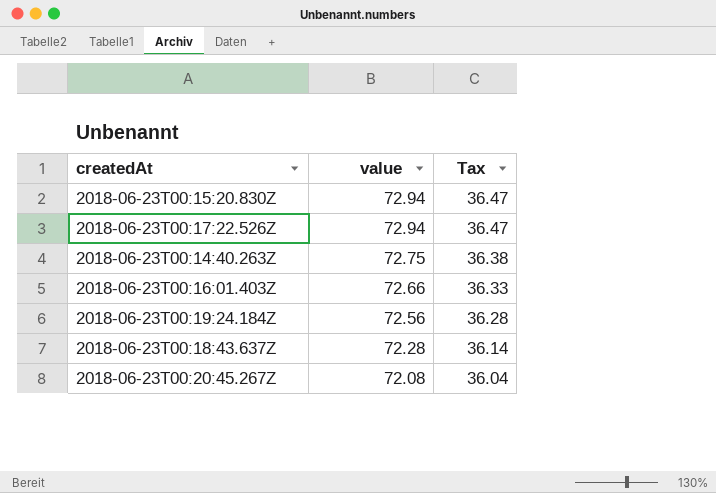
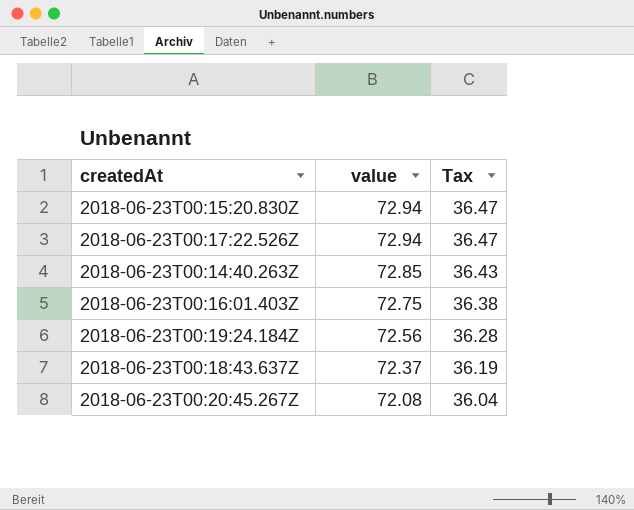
2018-06-23T00:14:40.263Z | value: 72.75 -> 72.85
2018-06-23T00:14:40.263Z | Tax: 36.38 -> 36.43
2018-06-23T00:16:01.403Z | value: 72.66 -> 72.75
2018-06-23T00:16:01.403Z | Tax: 36.33 -> 36.38
2018-06-23T00:18:43.637Z | value: 72.28 -> 72.37
2018-06-23T00:18:43.637Z | Tax: 36.14 -> 36.19

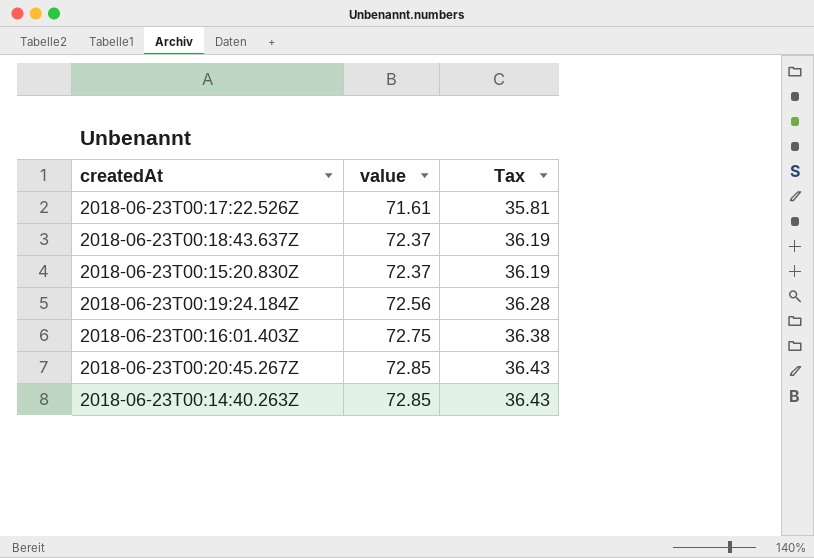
row order: value descending -> value ascending
2018-06-23T00:17:22.526Z | value: 72.94 -> 71.61
2018-06-23T00:17:22.526Z | Tax: 36.47 -> 35.81
2018-06-23T00:15:20.830Z | value: 72.94 -> 72.37
2018-06-23T00:15:20.830Z | Tax: 36.47 -> 36.19
2018-06-23T00:20:45.267Z | value: 72.08 -> 72.85
2018-06-23T00:20:45.267Z | Tax: 36.04 -> 36.43

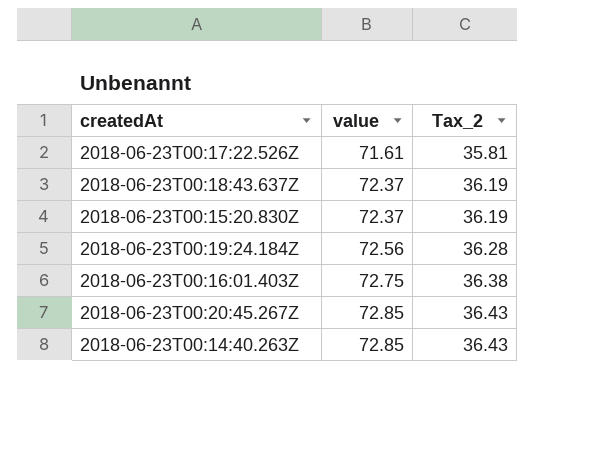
column name: Tax -> Tax_2

